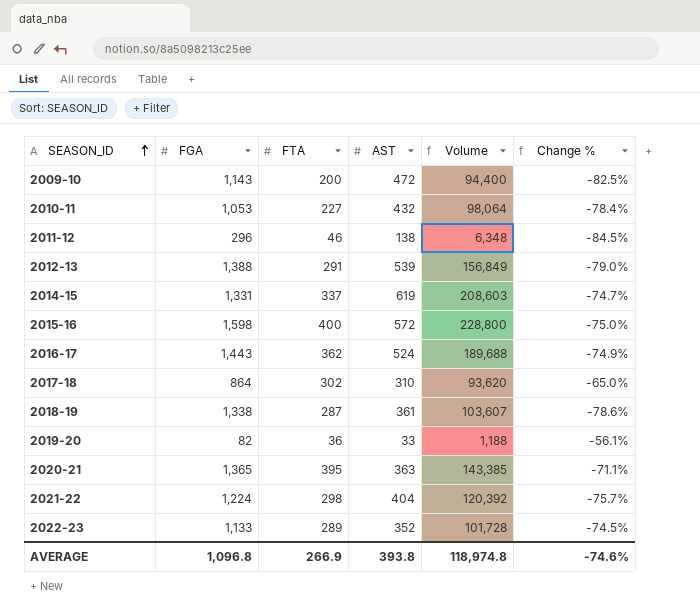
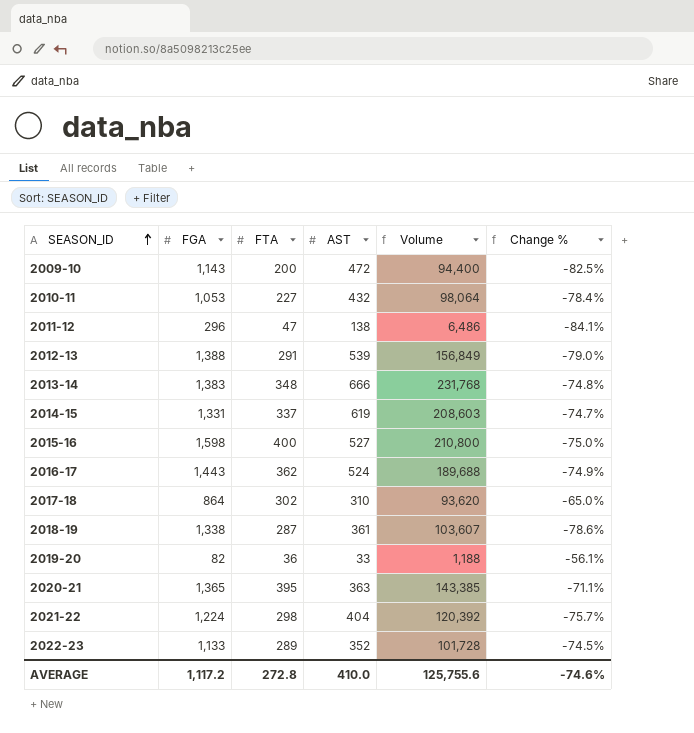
2011-12 | FTA: 46 -> 47
2011-12 | Volume: 6,348 -> 6,486
2011-12 | Change %: -84.5% -> -84.1%
row 2013-14: none -> 1,383 | 348 | 666 | 231,768 | -74.8%
2015-16 | AST: 572 -> 527
2015-16 | Volume: 228,800 -> 210,800
AVERAGE | FGA: 1,096.8 -> 1,117.2
AVERAGE | FTA: 266.9 -> 272.8
AVERAGE | AST: 393.8 -> 410.0
AVERAGE | Volume: 118,974.8 -> 125,755.6

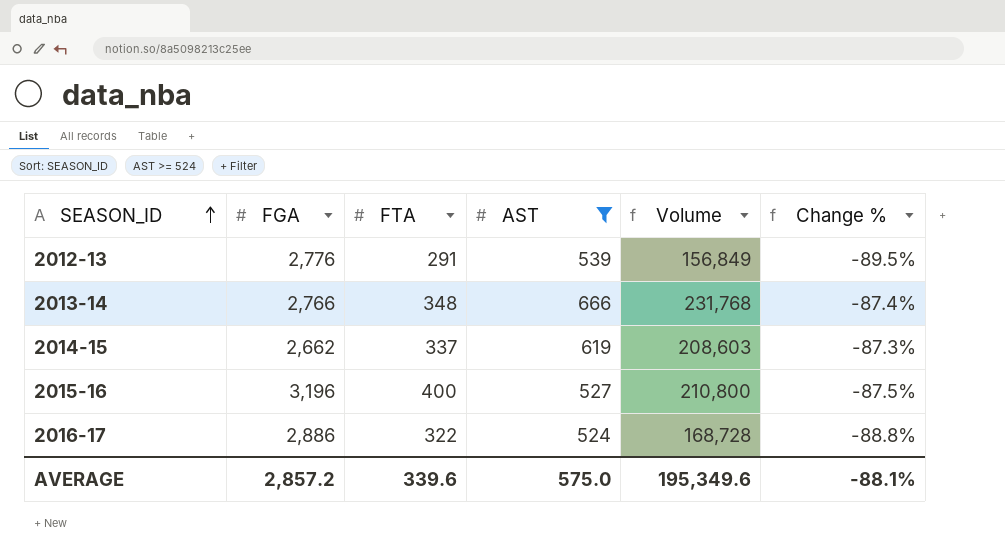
filter: none -> AST >= 524
2012-13 | FGA: 1,388 -> 2,776
2012-13 | Change %: -79.0% -> -89.5%
2013-14 | FGA: 1,383 -> 2,766
2013-14 | Change %: -74.8% -> -87.4%
2014-15 | FGA: 1,331 -> 2,662
2014-15 | Change %: -74.7% -> -87.3%
2015-16 | FGA: 1,598 -> 3,196
2015-16 | Change %: -75.0% -> -87.5%
2016-17 | FGA: 1,443 -> 2,886
2016-17 | FTA: 362 -> 322
2016-17 | Volume: 189,688 -> 168,728
2016-17 | Change %: -74.9% -> -88.8%
AVERAGE | FGA: 1,117.2 -> 2,857.2
AVERAGE | FTA: 272.8 -> 339.6
AVERAGE | AST: 410.0 -> 575.0
AVERAGE | Volume: 125,755.6 -> 195,349.6
AVERAGE | Change %: -74.6% -> -88.1%

